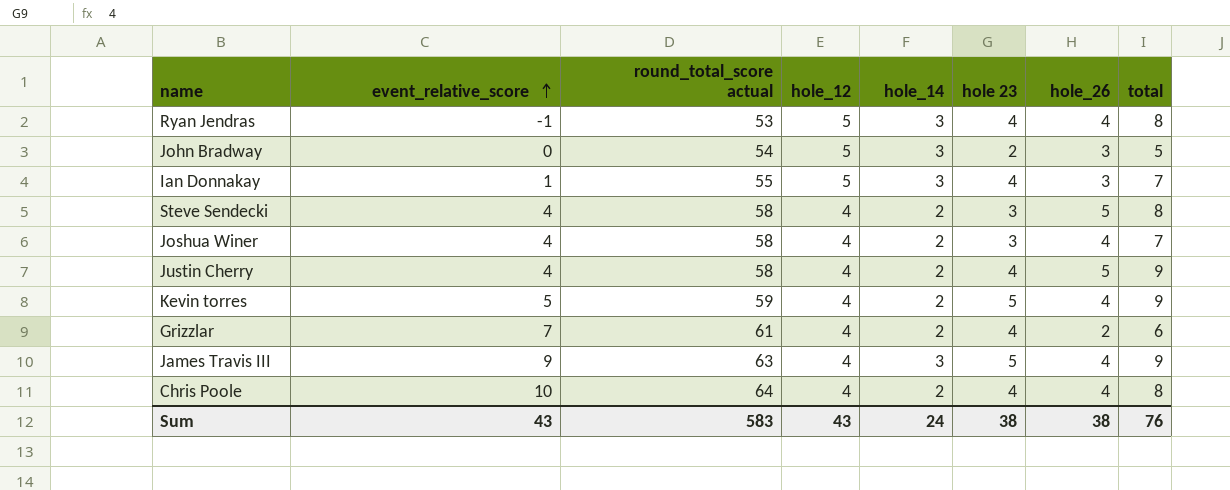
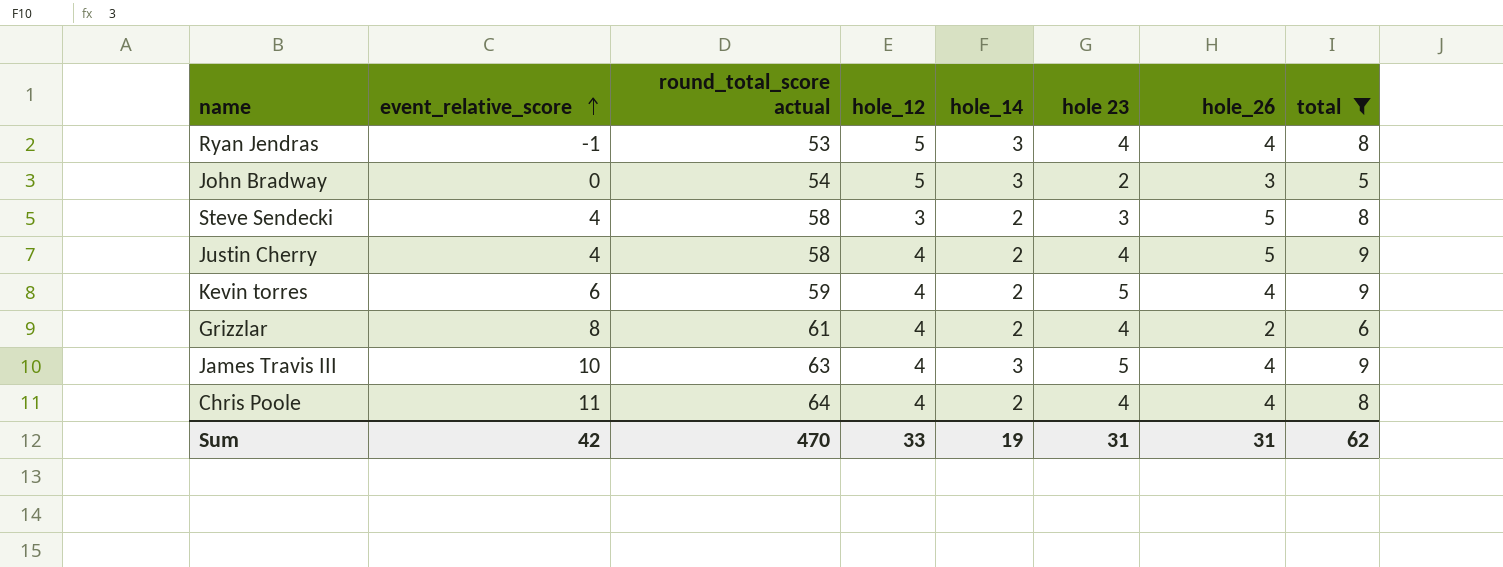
filter: none -> total != 7
Steve Sendecki | hole_12: 4 -> 3
Kevin torres | event_relative_score: 5 -> 6
Grizzlar | event_relative_score: 7 -> 8
James Travis III | event_relative_score: 9 -> 10
Chris Poole | event_relative_score: 10 -> 11
Sum | event_relative_score: 43 -> 42
Sum | round_total_score actual: 583 -> 470
Sum | hole_12: 43 -> 33
Sum | hole_14: 24 -> 19
Sum | hole 23: 38 -> 31
Sum | hole_26: 38 -> 31
Sum | total: 76 -> 62

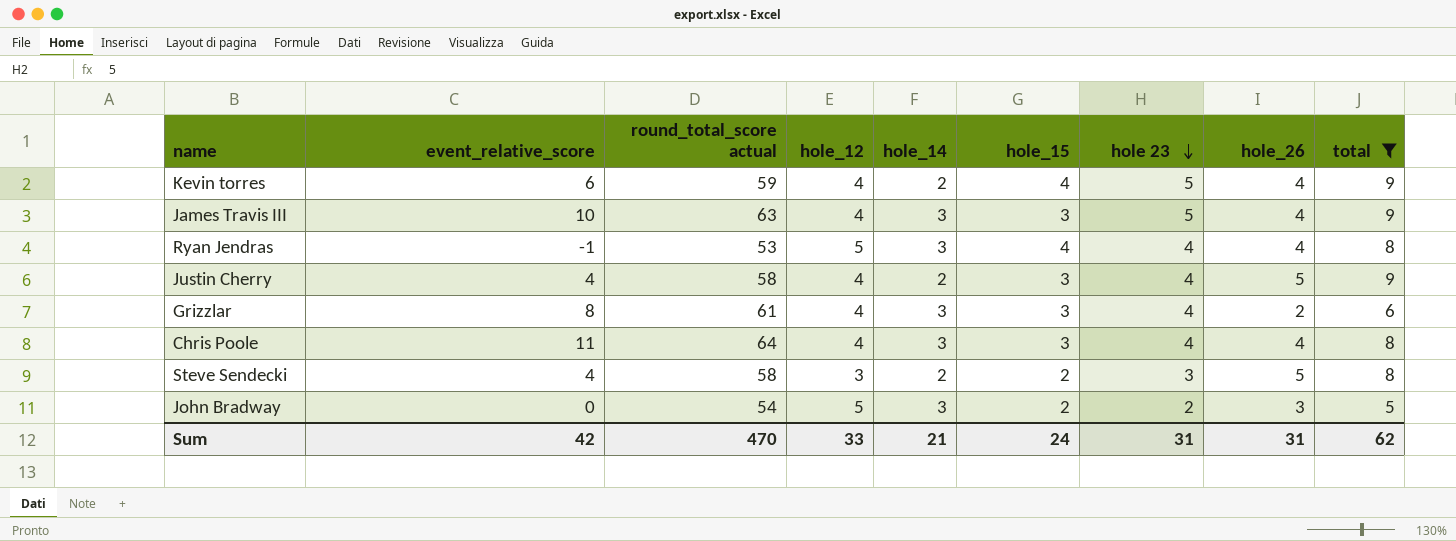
row order: event_relative_score ascending -> hole 23 descending
column hole_15 | position: none -> 6
Grizzlar | hole_14: 2 -> 3
Chris Poole | hole_14: 2 -> 3
Sum | hole_14: 19 -> 21

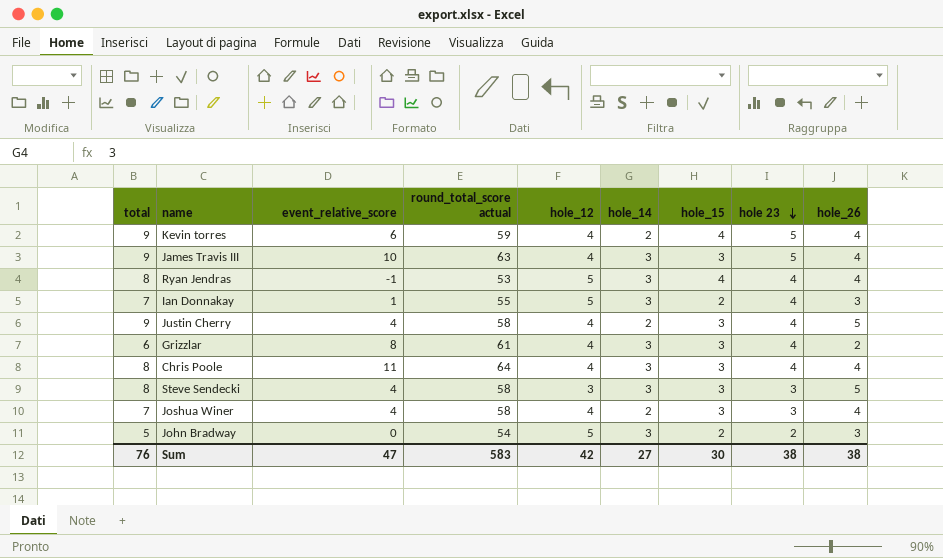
filter: total != 7 -> none
column total | position: 9 -> 1
Steve Sendecki | hole_14: 2 -> 3
Steve Sendecki | hole_15: 2 -> 3
Sum | total: 62 -> 76
Sum | event_relative_score: 42 -> 47
Sum | round_total_score actual: 470 -> 583
Sum | hole_12: 33 -> 42
Sum | hole_14: 21 -> 27
Sum | hole_15: 24 -> 30
Sum | hole 23: 31 -> 38
Sum | hole_26: 31 -> 38

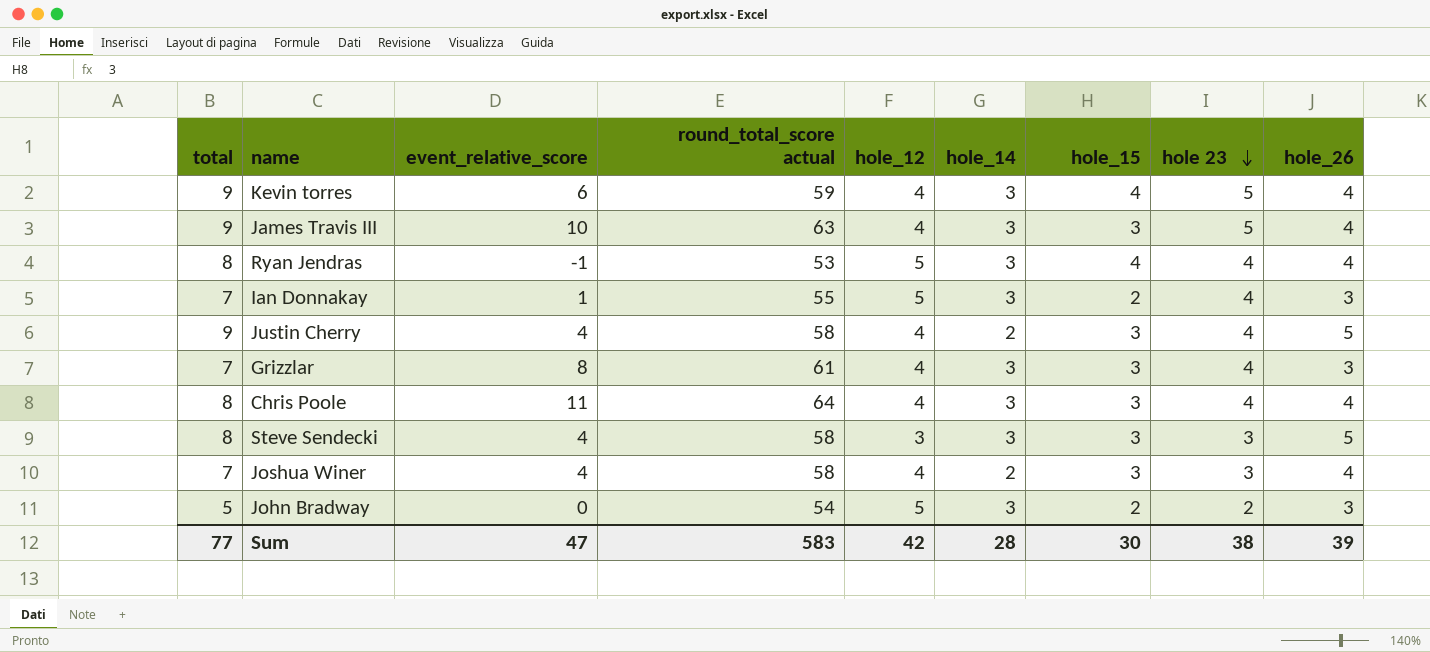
Kevin torres | hole_14: 2 -> 3
Grizzlar | total: 6 -> 7
Grizzlar | hole_26: 2 -> 3
Sum | total: 76 -> 77
Sum | hole_14: 27 -> 28
Sum | hole_26: 38 -> 39

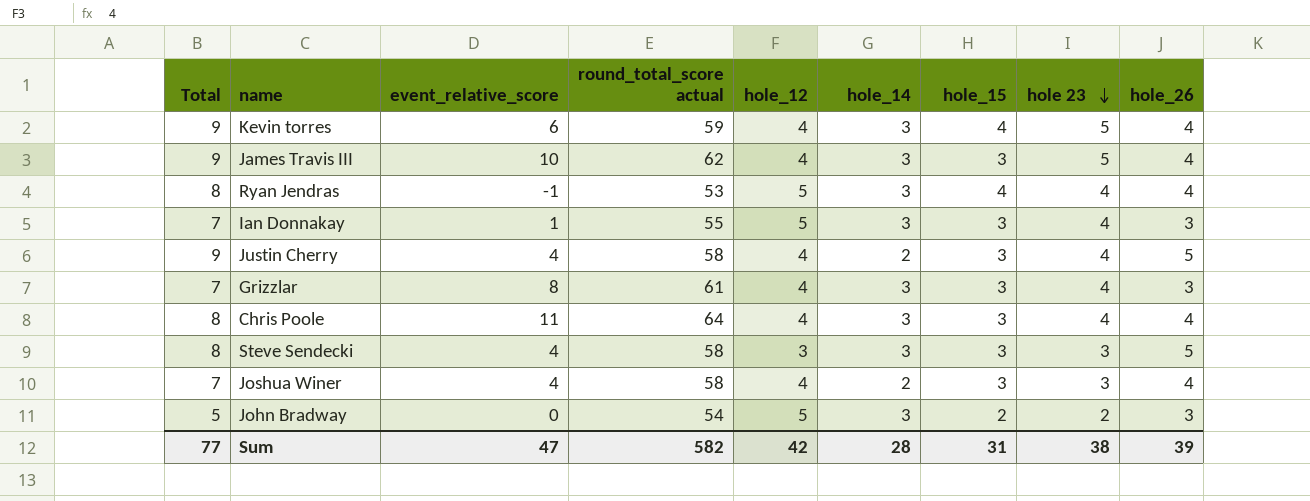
column name: total -> Total
James Travis III | round_total_score actual: 63 -> 62
Ian Donnakay | hole_15: 2 -> 3
Sum | round_total_score actual: 583 -> 582
Sum | hole_15: 30 -> 31

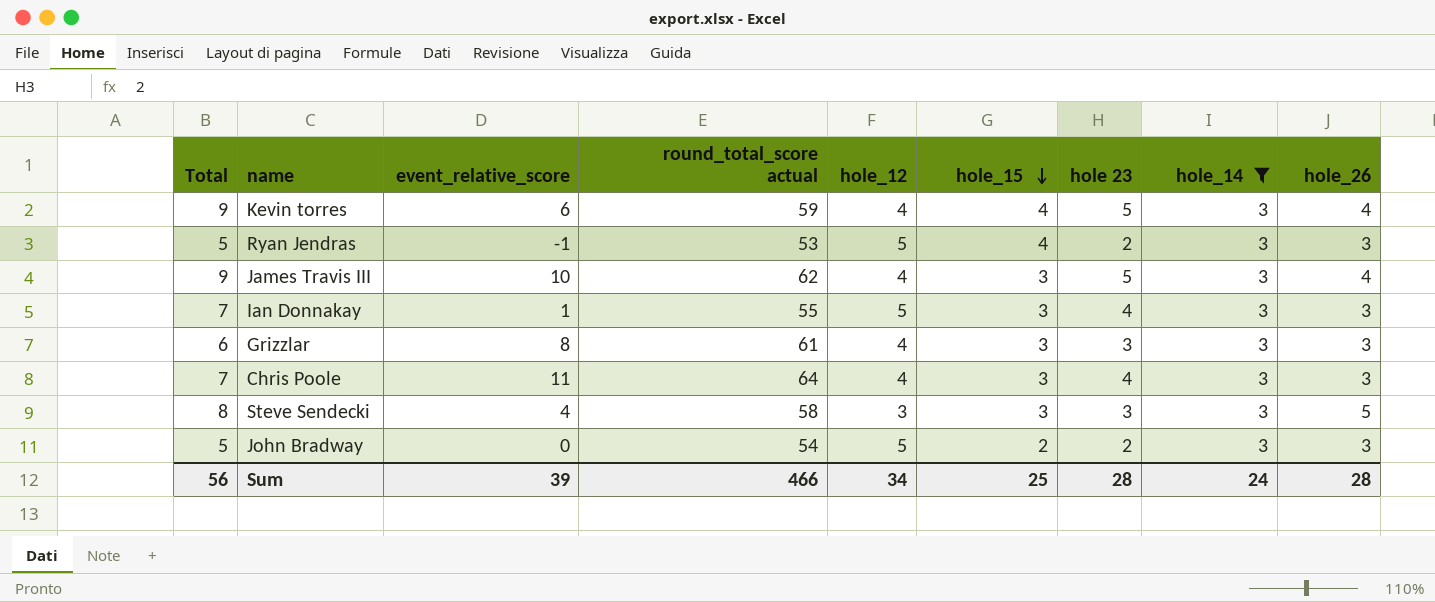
filter: none -> hole_14 = 3
row order: hole 23 descending -> hole_15 descending
column hole_14 | position: 6 -> 8
Ryan Jendras | Total: 8 -> 5
Ryan Jendras | hole 23: 4 -> 2
Ryan Jendras | hole_26: 4 -> 3
Grizzlar | Total: 7 -> 6
Grizzlar | hole 23: 4 -> 3
Chris Poole | Total: 8 -> 7
Chris Poole | hole_26: 4 -> 3
Sum | Total: 77 -> 56
Sum | event_relative_score: 47 -> 39
Sum | round_total_score actual: 582 -> 466
Sum | hole_12: 42 -> 34
Sum | hole_15: 31 -> 25
Sum | hole 23: 38 -> 28
Sum | hole_14: 28 -> 24
Sum | hole_26: 39 -> 28

